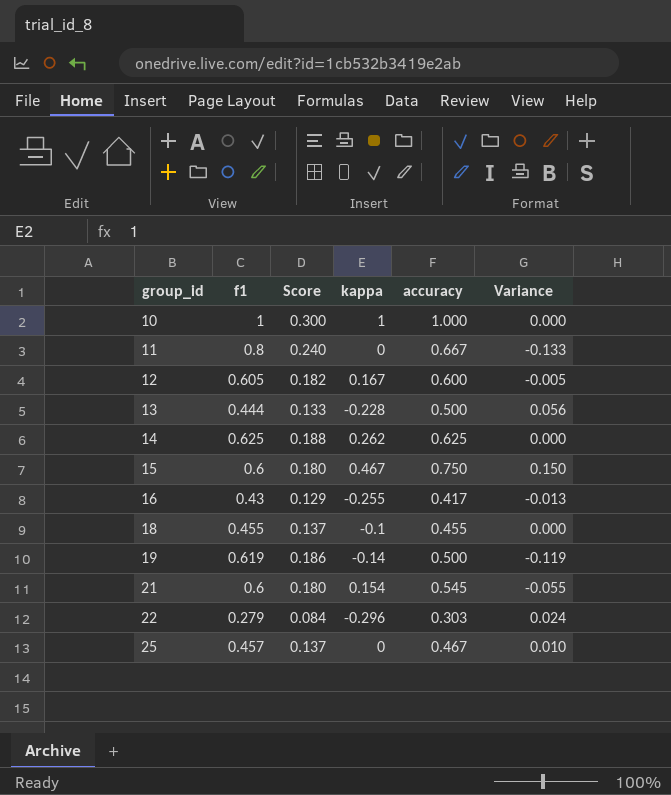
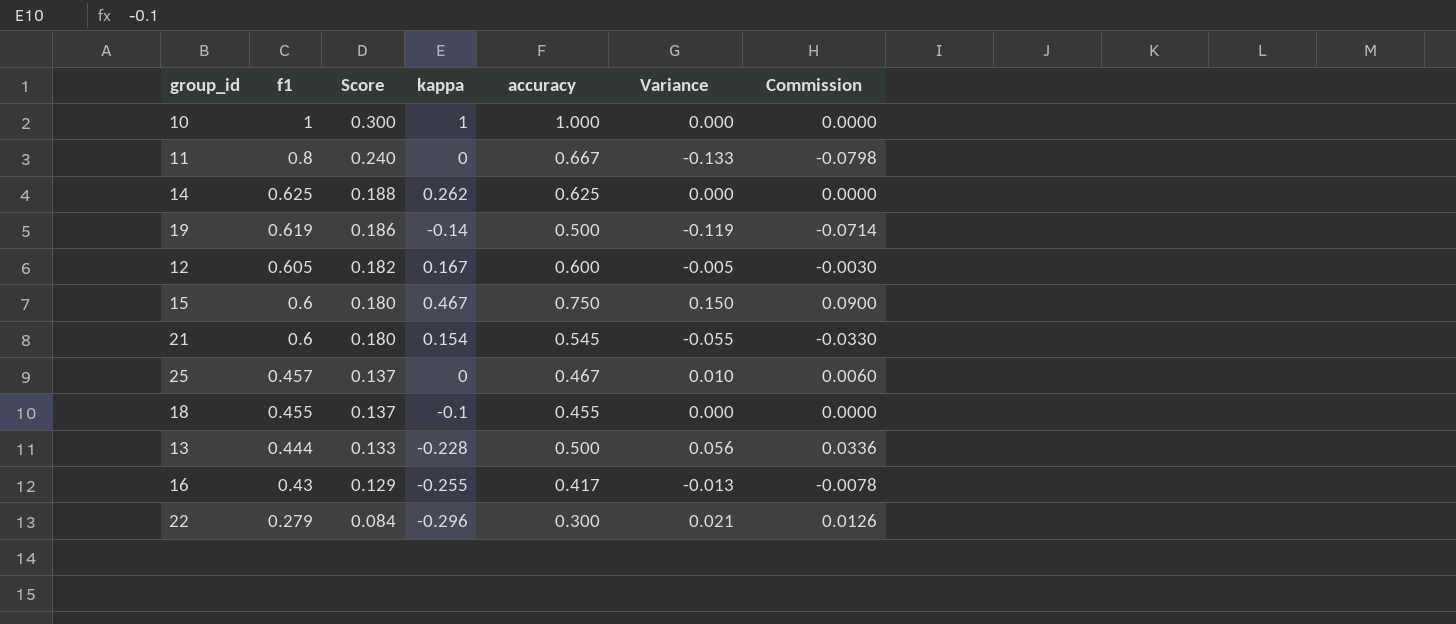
row order: group_id ascending -> f1 descending
column Commission | formula: none -> [Variance] * 0.6
22 | accuracy: 0.303 -> 0.300
22 | Variance: 0.024 -> 0.021

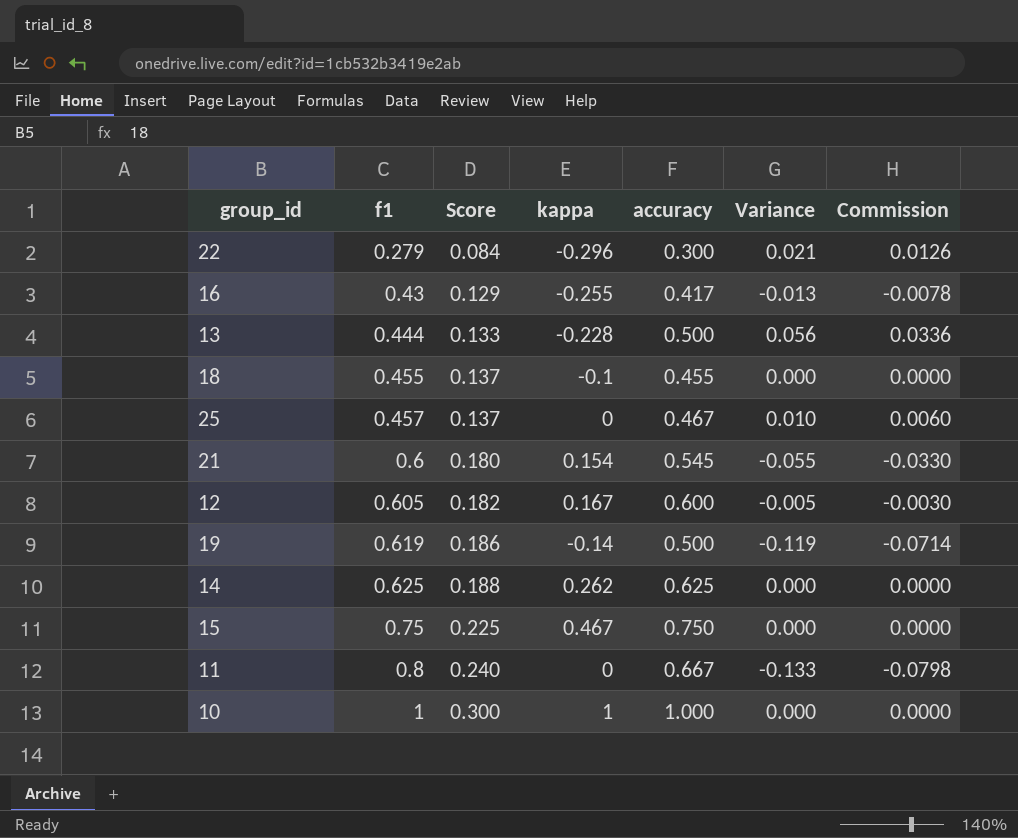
row order: f1 descending -> f1 ascending
15 | f1: 0.6 -> 0.75
15 | Score: 0.180 -> 0.225
15 | Variance: 0.150 -> 0.000
15 | Commission: 0.0900 -> 0.0000

